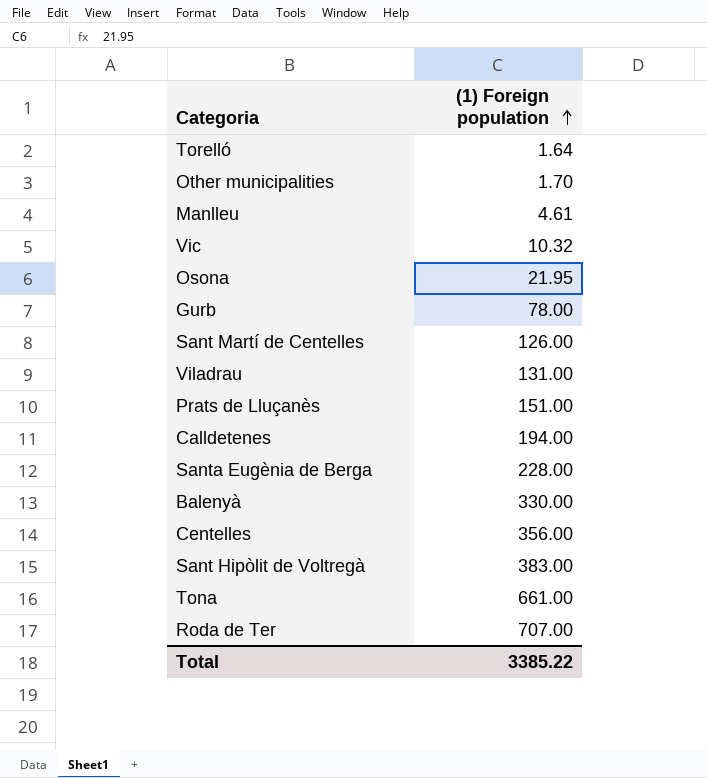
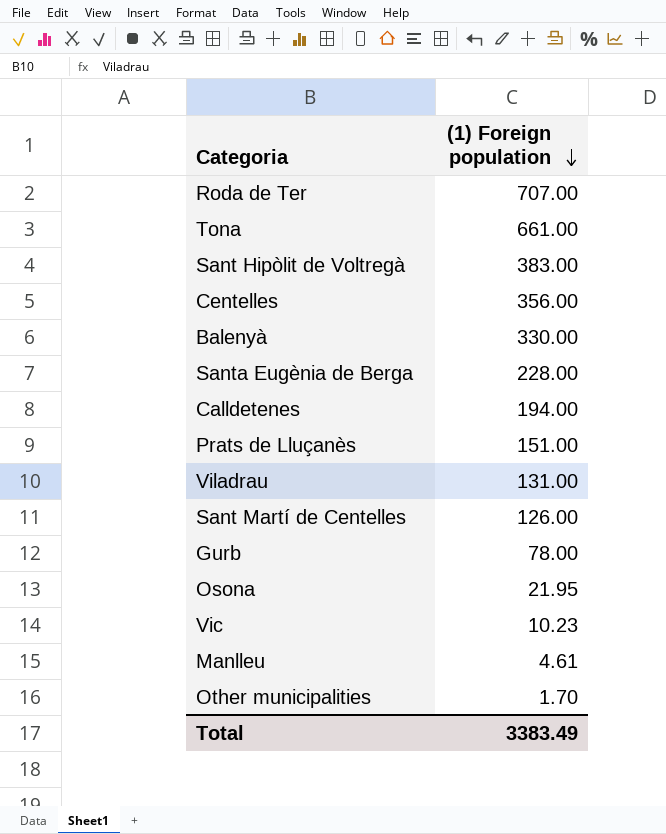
row order: (1) Foreign population ascending -> (1) Foreign population descending
row Torelló: 1.64 -> none
Vic | (1) Foreign population: 10.32 -> 10.23
Total | (1) Foreign population: 3385.22 -> 3383.49

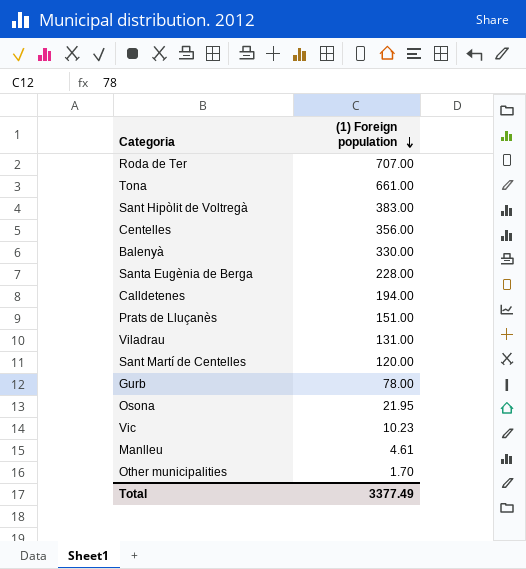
Sant Martí de Centelles | (1) Foreign population: 126.00 -> 120.00
Total | (1) Foreign population: 3383.49 -> 3377.49

